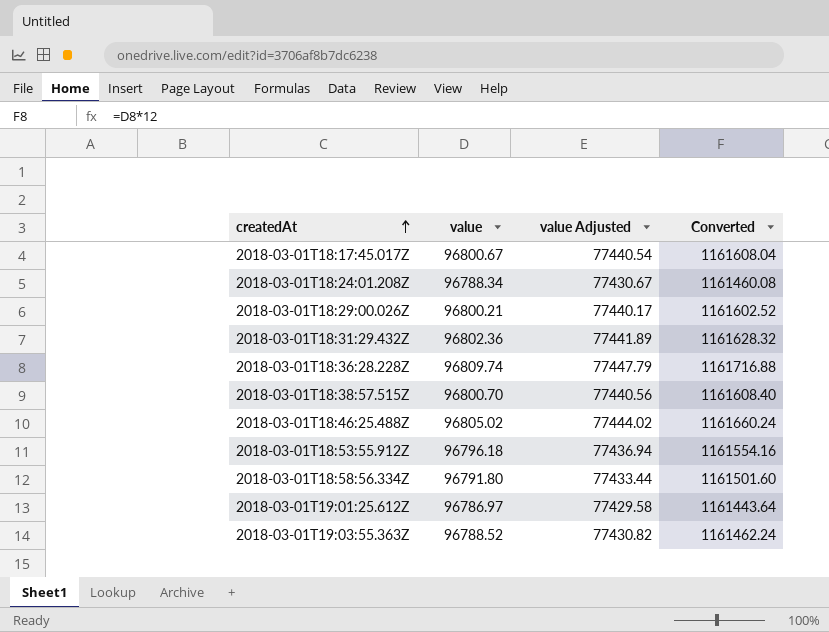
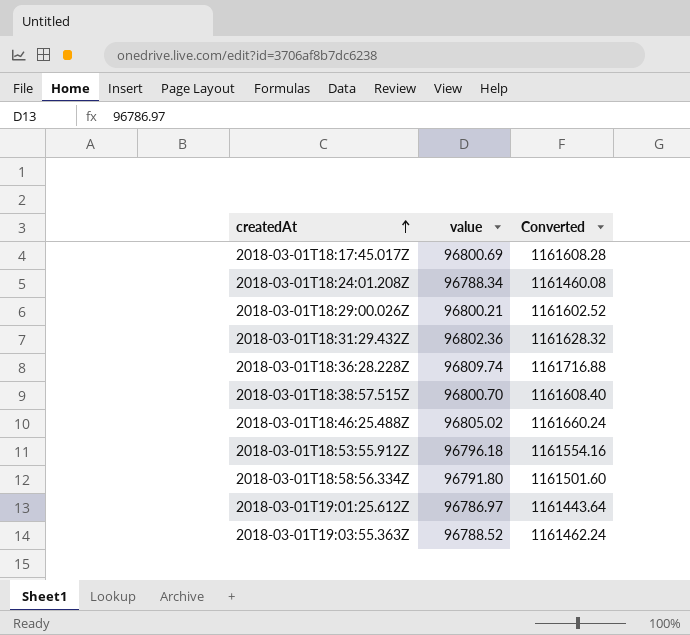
column value Adjusted | formula: [value] * 0.8 -> none
2018-03-01T18:17:45.017Z | value: 96800.67 -> 96800.69
2018-03-01T18:17:45.017Z | Converted: 1161608.04 -> 1161608.28

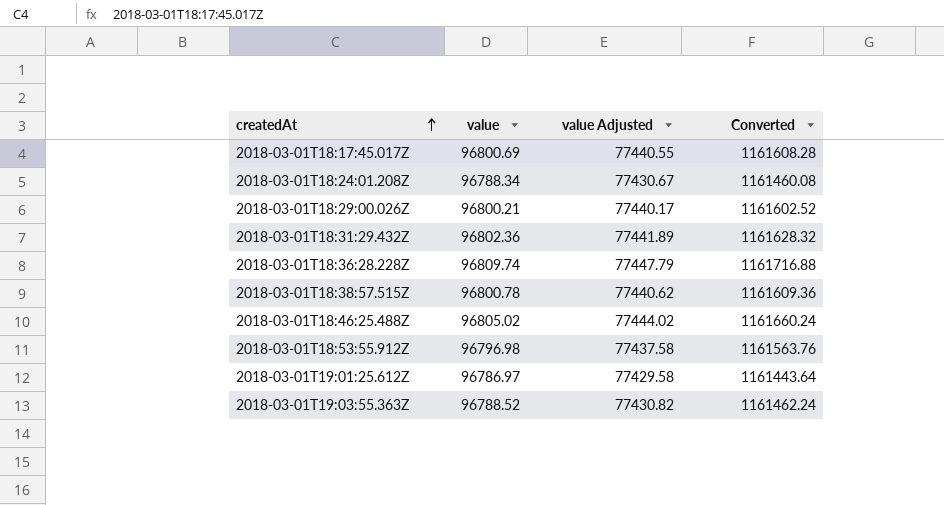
column value Adjusted | formula: none -> [value] * 0.8
row 2018-03-01T18:58:56.334Z: 96791.80 | 1161501.60 -> none
2018-03-01T18:38:57.515Z | value: 96800.70 -> 96800.78
2018-03-01T18:38:57.515Z | Converted: 1161608.40 -> 1161609.36
2018-03-01T18:53:55.912Z | value: 96796.18 -> 96796.98
2018-03-01T18:53:55.912Z | Converted: 1161554.16 -> 1161563.76

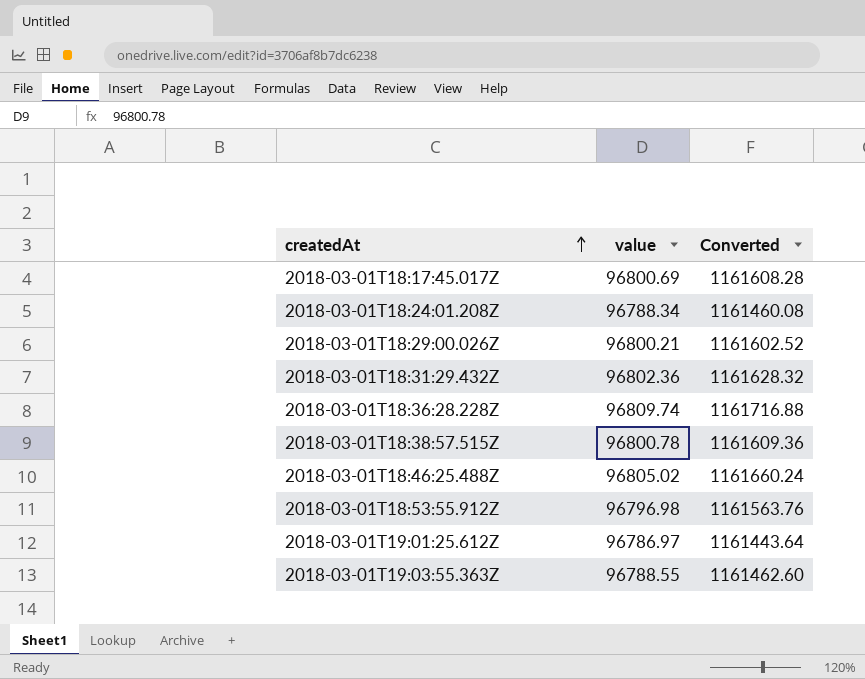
column value Adjusted | formula: [value] * 0.8 -> none
2018-03-01T19:03:55.363Z | value: 96788.52 -> 96788.55
2018-03-01T19:03:55.363Z | Converted: 1161462.24 -> 1161462.60

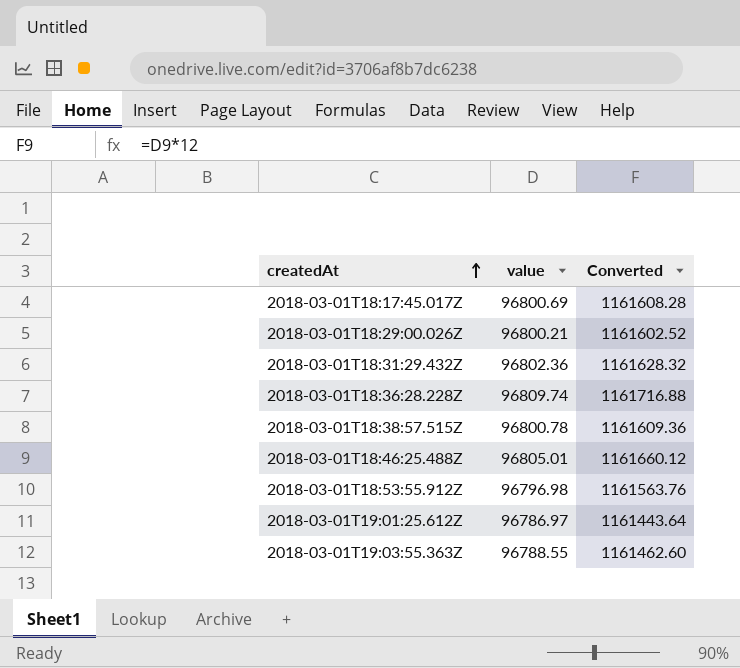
row 2018-03-01T18:24:01.208Z: 96788.34 | 1161460.08 -> none
2018-03-01T18:46:25.488Z | value: 96805.02 -> 96805.01
2018-03-01T18:46:25.488Z | Converted: 1161660.24 -> 1161660.12

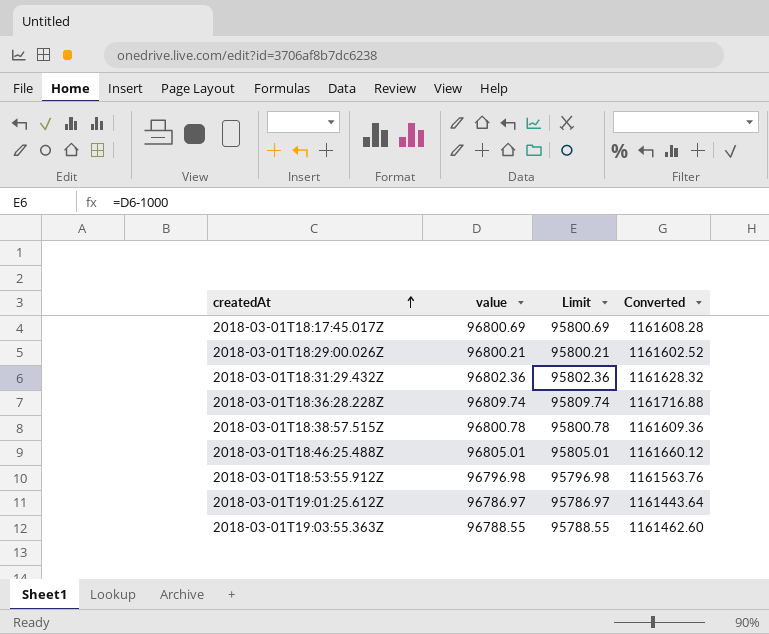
column Limit | formula: none -> [value] - 1000

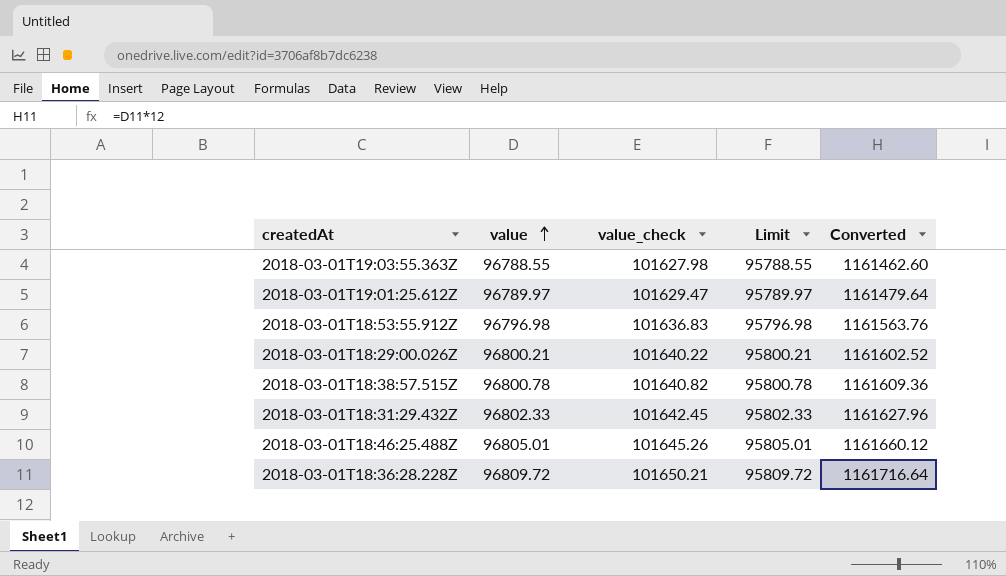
row order: createdAt ascending -> value ascending
column value_check | formula: none -> [value] * 1.05
row 2018-03-01T18:17:45.017Z: 96800.69 | 95800.69 | 1161608.28 -> none
2018-03-01T19:01:25.612Z | value: 96786.97 -> 96789.97
2018-03-01T19:01:25.612Z | Limit: 95786.97 -> 95789.97
2018-03-01T19:01:25.612Z | Converted: 1161443.64 -> 1161479.64
2018-03-01T18:31:29.432Z | value: 96802.36 -> 96802.33
2018-03-01T18:31:29.432Z | Limit: 95802.36 -> 95802.33
2018-03-01T18:31:29.432Z | Converted: 1161628.32 -> 1161627.96
2018-03-01T18:36:28.228Z | value: 96809.74 -> 96809.72
2018-03-01T18:36:28.228Z | Limit: 95809.74 -> 95809.72
2018-03-01T18:36:28.228Z | Converted: 1161716.88 -> 1161716.64

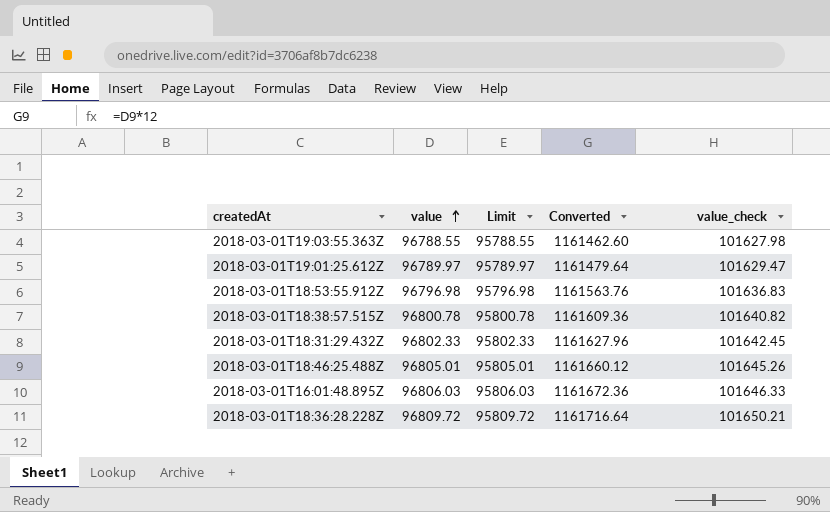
column value_check | position: 3 -> 5
row 2018-03-01T18:29:00.026Z: 96800.21 | 101640.22 | 95800.21 | 1161602.52 -> none
row 2018-03-01T16:01:48.895Z: none -> 96806.03 | 95806.03 | 1161672.36 | 101646.33

